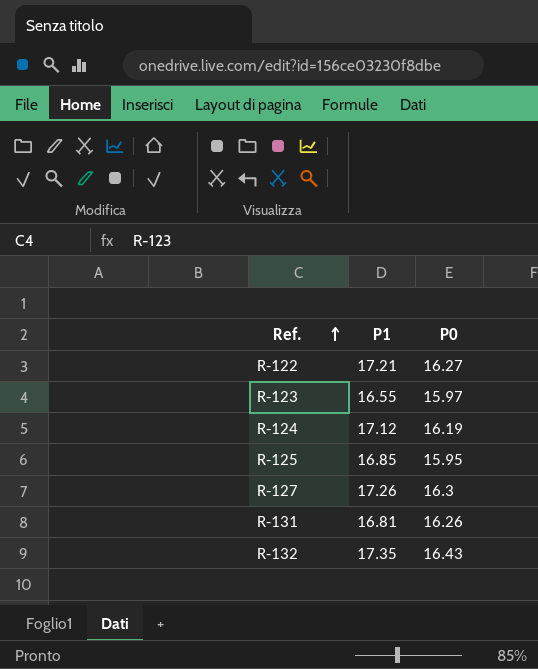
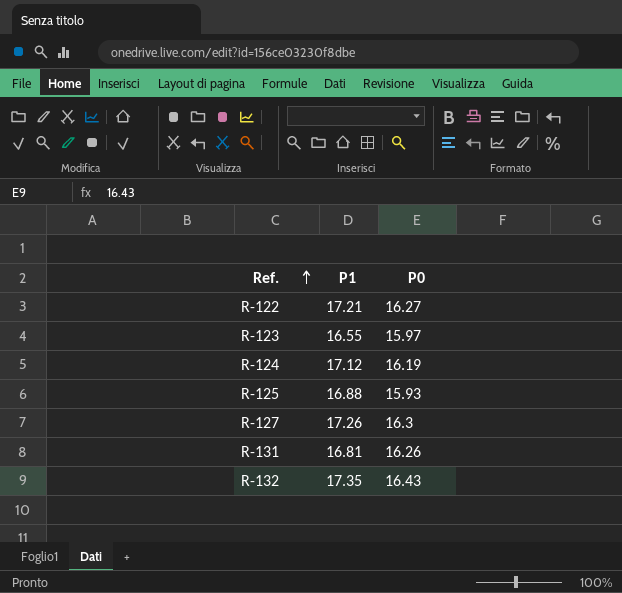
R-125 | P1: 16.85 -> 16.88
R-125 | P0: 15.95 -> 15.93

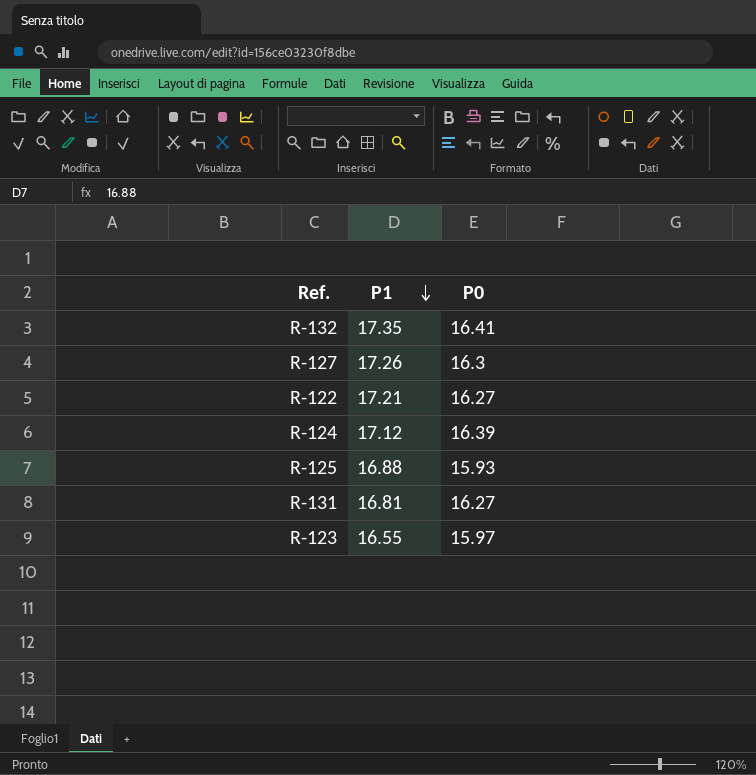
row order: Ref. ascending -> P1 descending
R-132 | P0: 16.43 -> 16.41
R-124 | P0: 16.19 -> 16.39
R-131 | P0: 16.26 -> 16.27

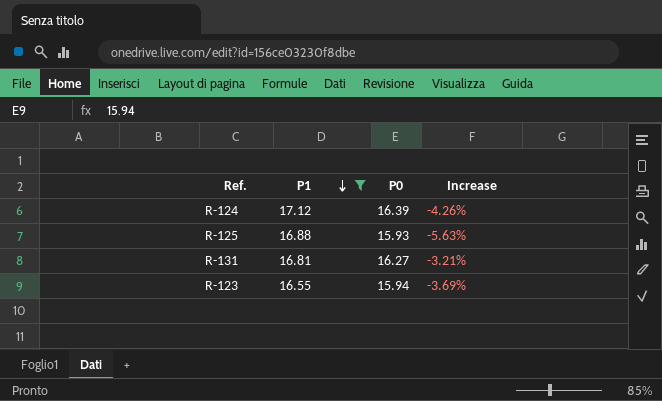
filter: none -> P1 <= 17.12
column Increase | formula: none -> ([P0] - [P1]) / [P1]
R-123 | P0: 15.97 -> 15.94

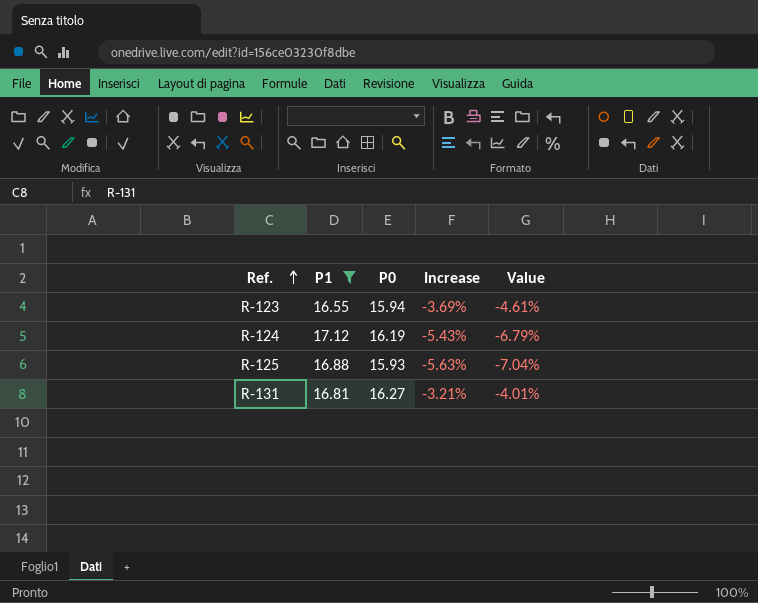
row order: P1 descending -> Ref. ascending
column Value | formula: none -> [Increase] * 1.25
R-124 | P0: 16.39 -> 16.19
R-124 | Increase: -4.26% -> -5.43%

